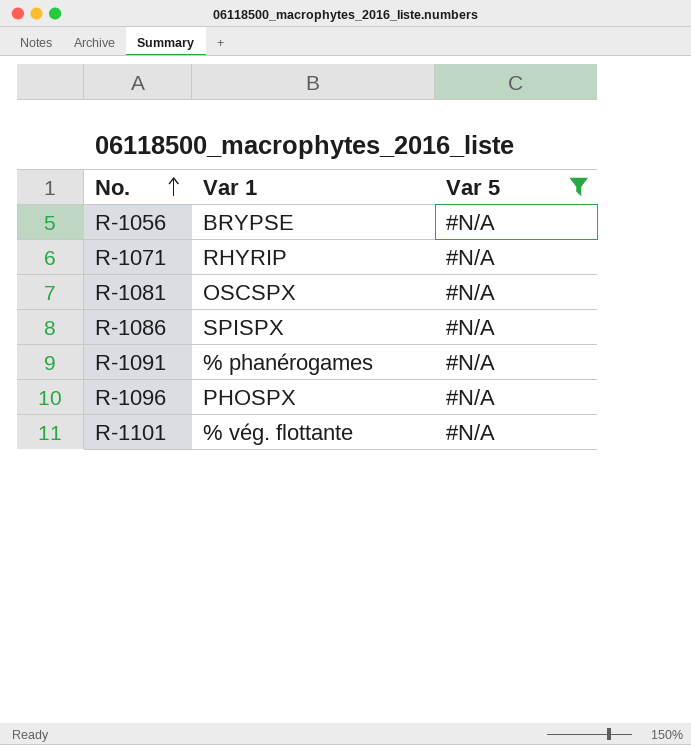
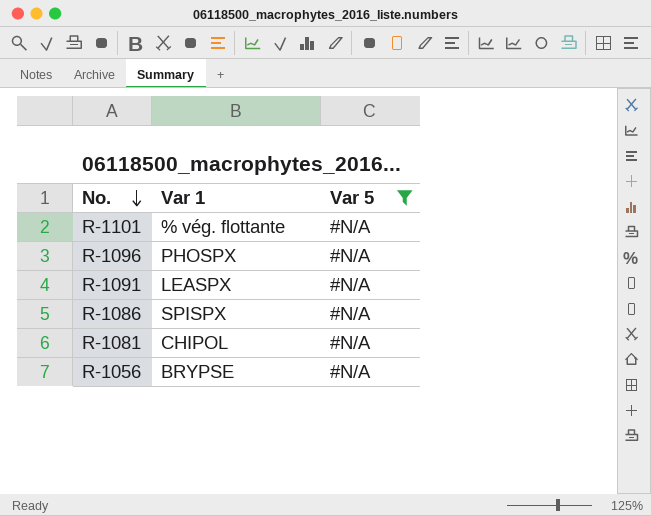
row order: No. ascending -> No. descending
row R-1071: RHYRIP | #N/A -> none
R-1091 | Var 1: % phanérogames -> LEASPX
R-1081 | Var 1: OSCSPX -> CHIPOL

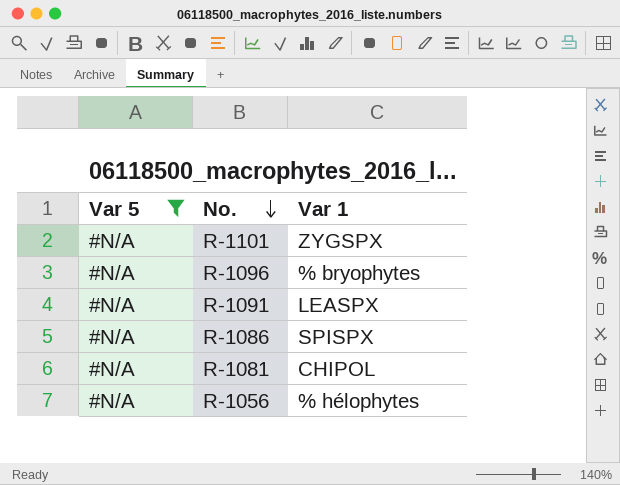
column Var 5 | position: 3 -> 1
R-1101 | Var 1: % vég. flottante -> ZYGSPX
R-1096 | Var 1: PHOSPX -> % bryophytes
R-1056 | Var 1: BRYPSE -> % hélophytes

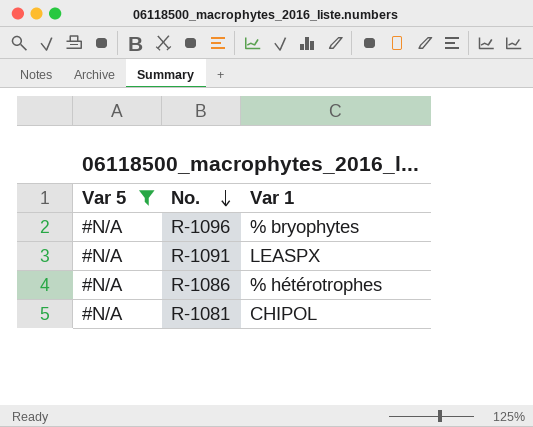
row R-1101: #N/A | ZYGSPX -> none
row R-1056: #N/A | % hélophytes -> none
R-1086 | Var 1: SPISPX -> % hétérotrophes

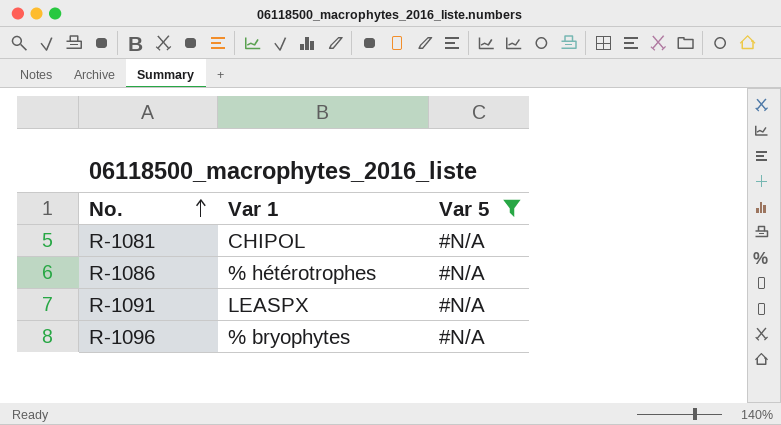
row order: No. descending -> No. ascending
column Var 5 | position: 1 -> 3

